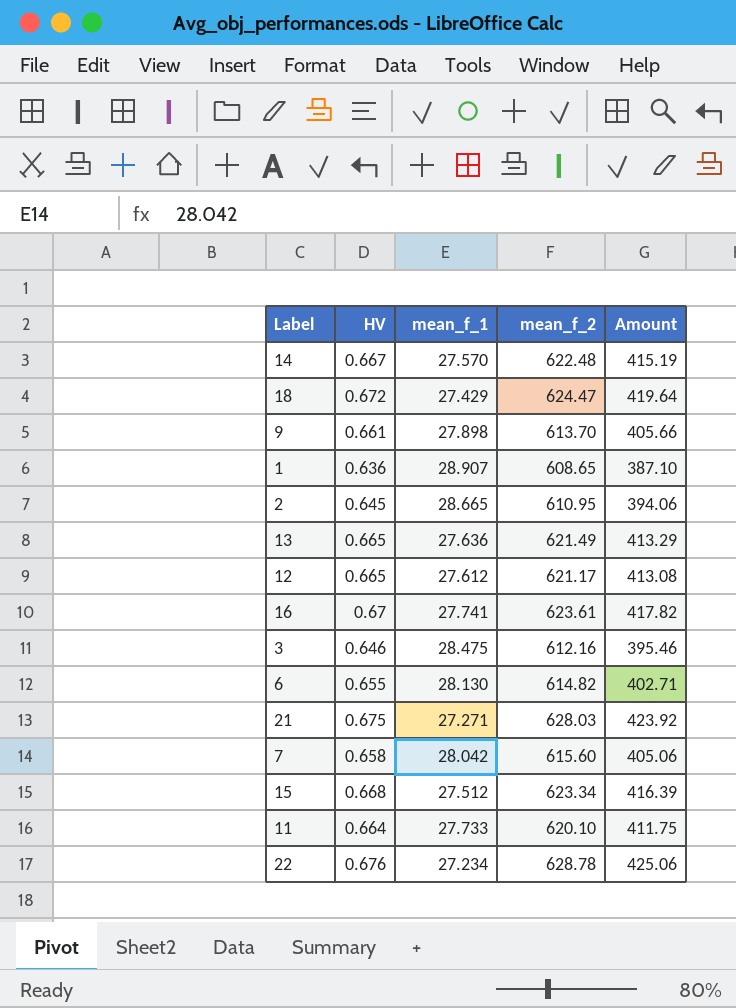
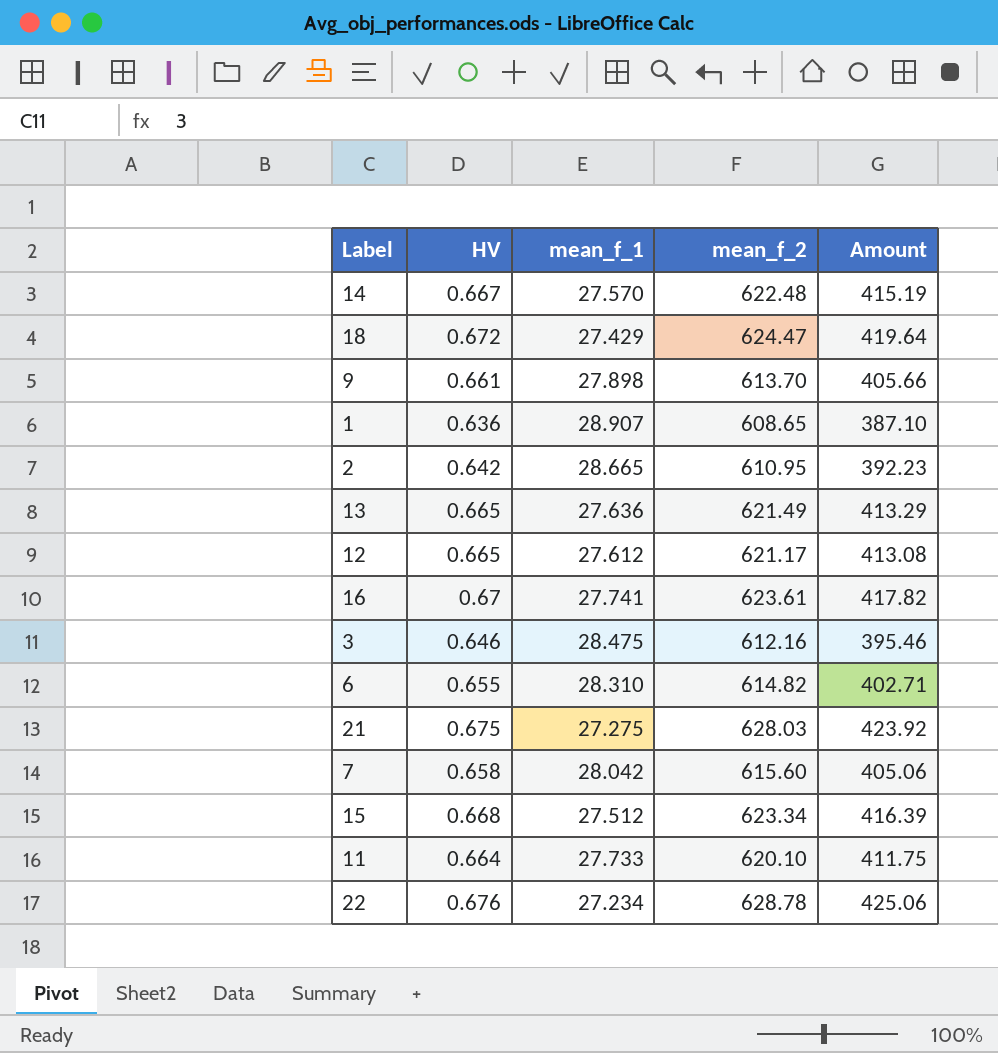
2 | HV: 0.645 -> 0.642
2 | Amount: 394.06 -> 392.23
6 | mean_f_1: 28.130 -> 28.310
21 | mean_f_1: 27.271 -> 27.275

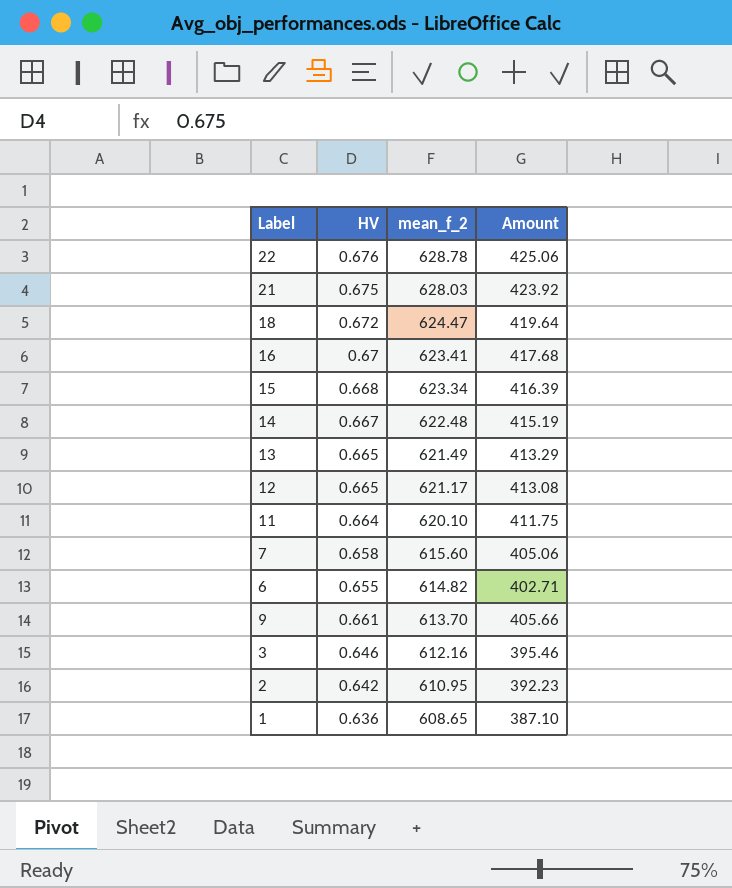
row order: none -> mean_f_2 descending
column mean_f_1 | position: 3 -> none
16 | mean_f_2: 623.61 -> 623.41
16 | Amount: 417.82 -> 417.68

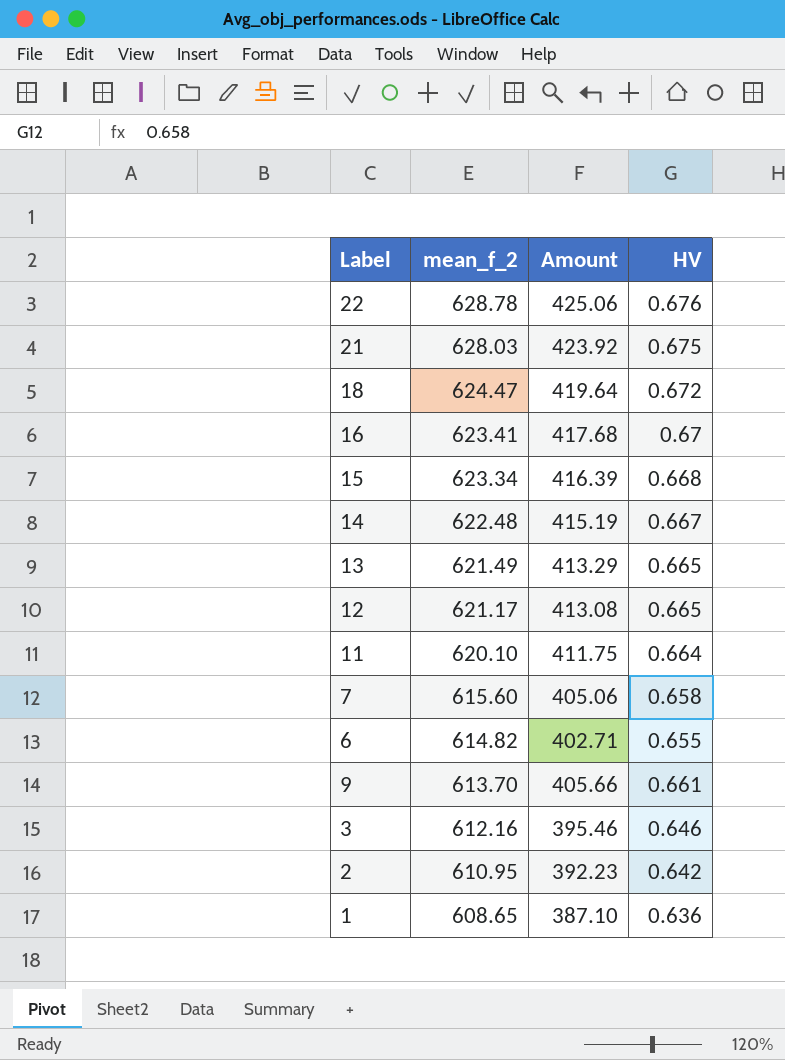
column HV | position: 2 -> 4

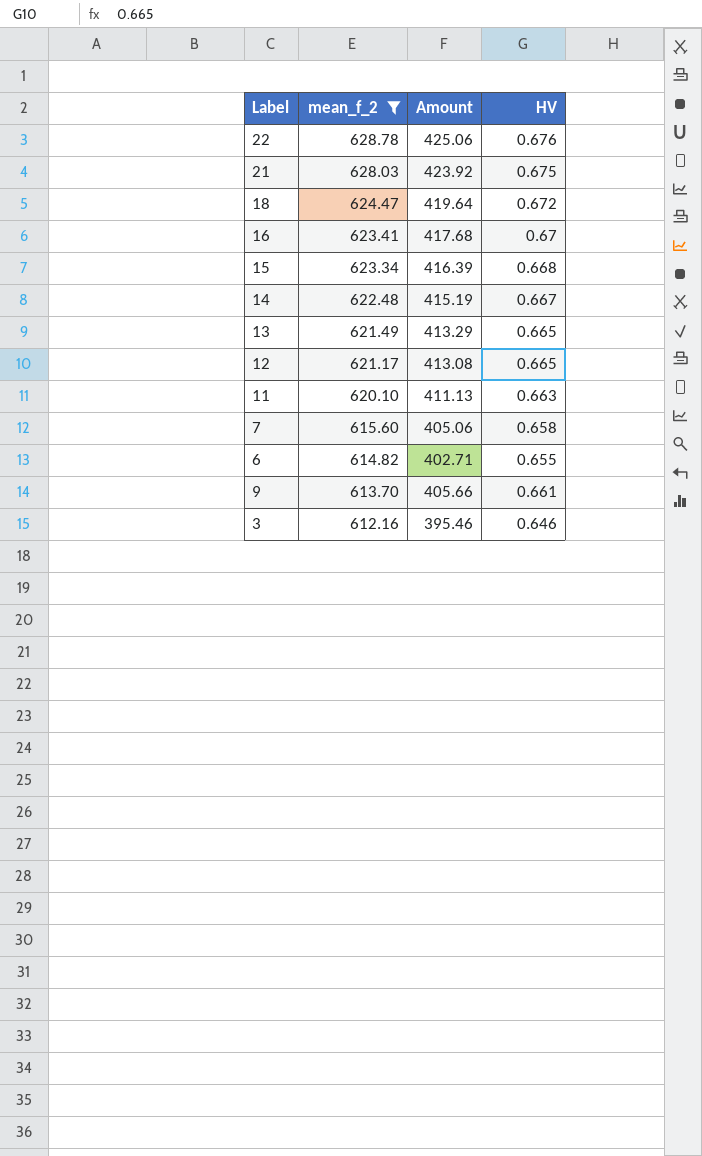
filter: none -> mean_f_2 >= 612.16
11 | Amount: 411.75 -> 411.13
11 | HV: 0.664 -> 0.663

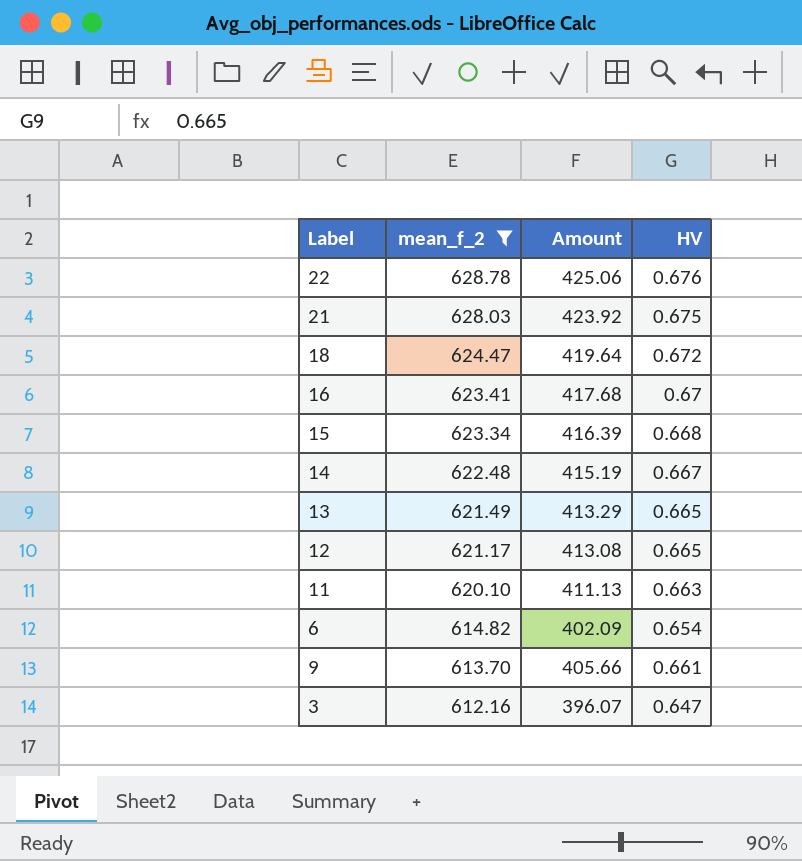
row 7: 615.60 | 405.06 | 0.658 -> none
6 | Amount: 402.71 -> 402.09
6 | HV: 0.655 -> 0.654
3 | Amount: 395.46 -> 396.07
3 | HV: 0.646 -> 0.647

